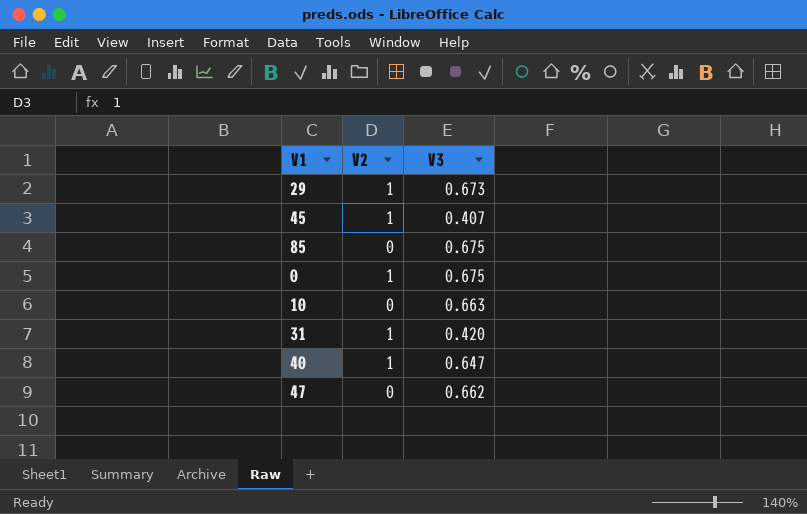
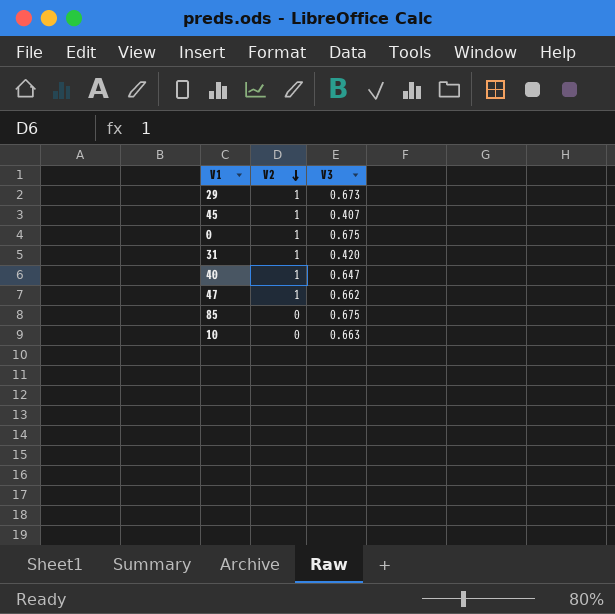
row order: none -> V2 descending
47 | V2: 0 -> 1

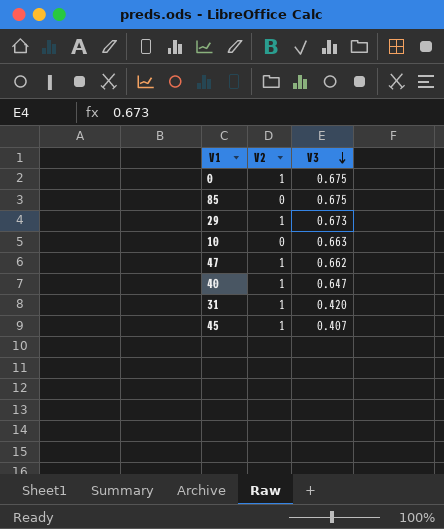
row order: V2 descending -> V3 descending

